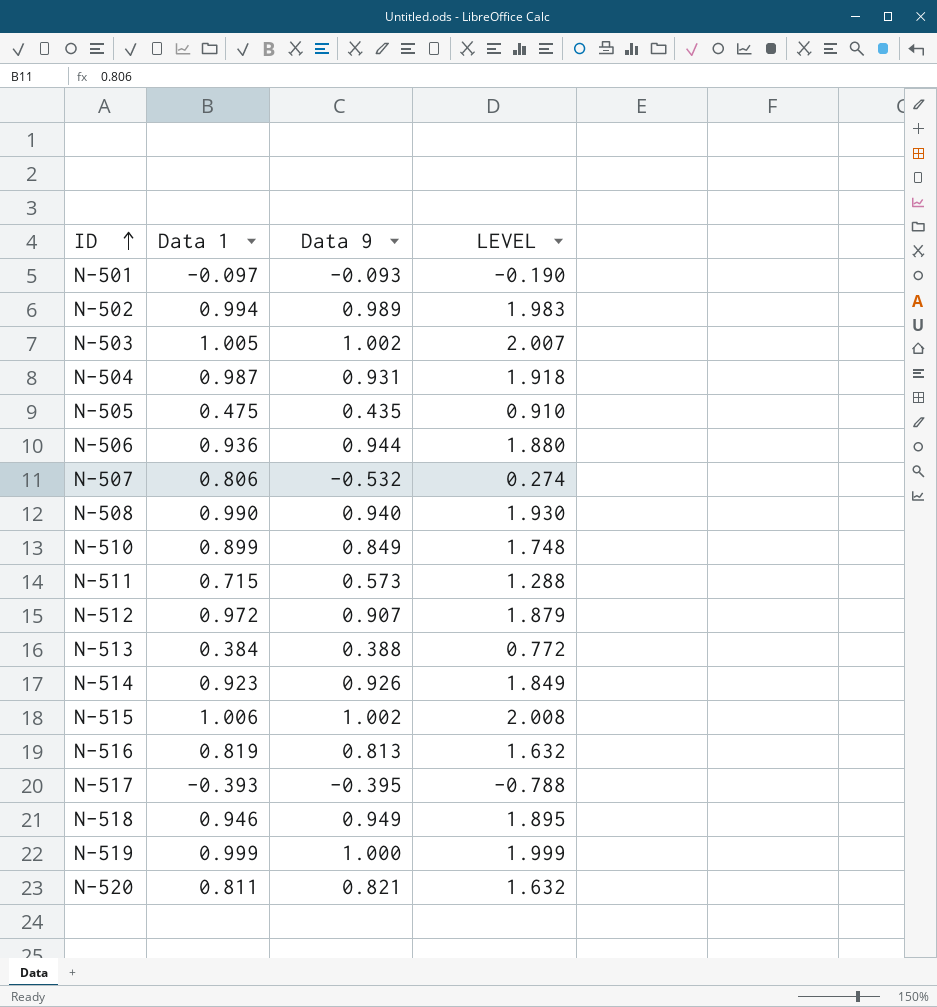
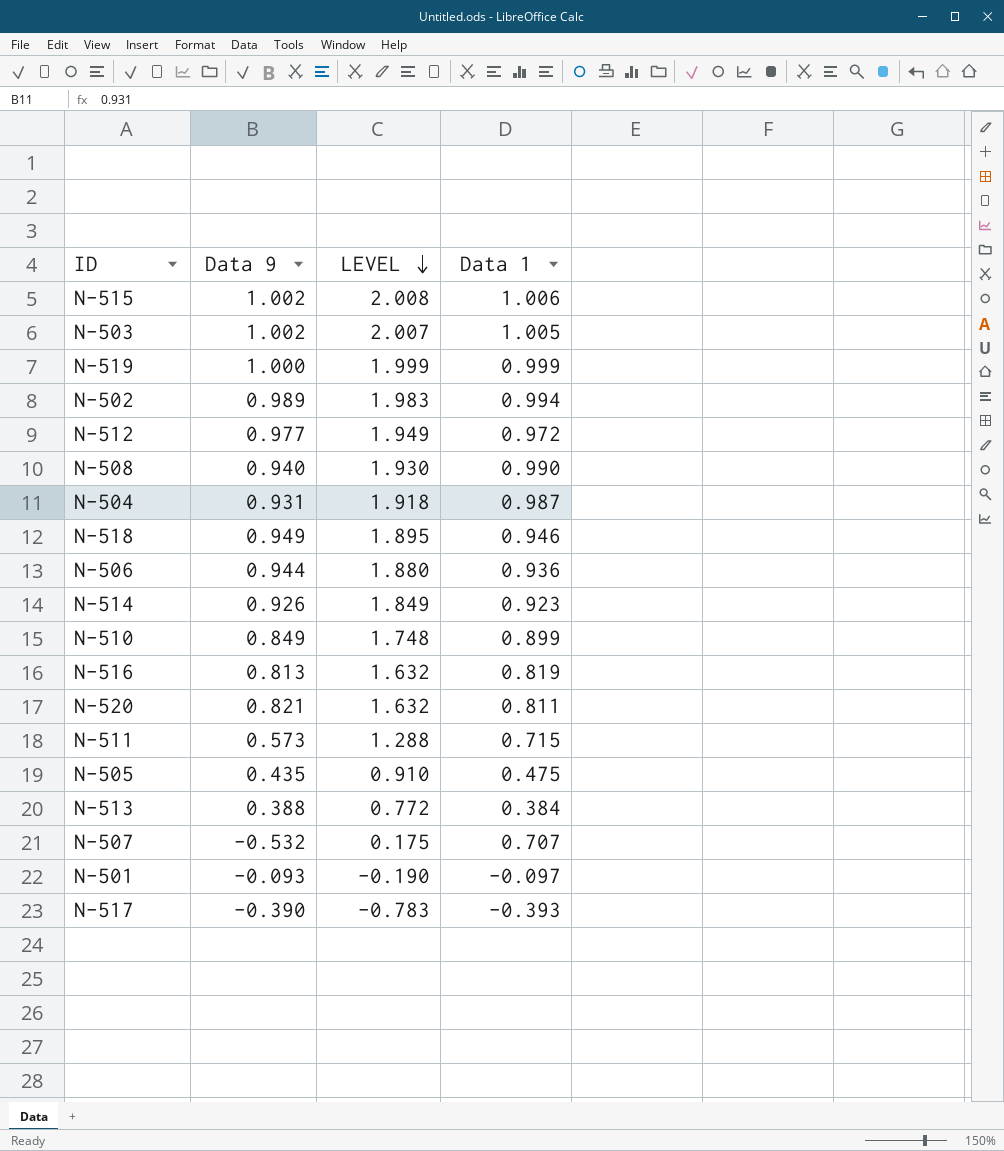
row order: ID ascending -> LEVEL descending
column Data 1 | position: 2 -> 4
N-512 | Data 9: 0.907 -> 0.977
N-512 | LEVEL: 1.879 -> 1.949
N-507 | LEVEL: 0.274 -> 0.175
N-507 | Data 1: 0.806 -> 0.707
N-517 | Data 9: -0.395 -> -0.390
N-517 | LEVEL: -0.788 -> -0.783

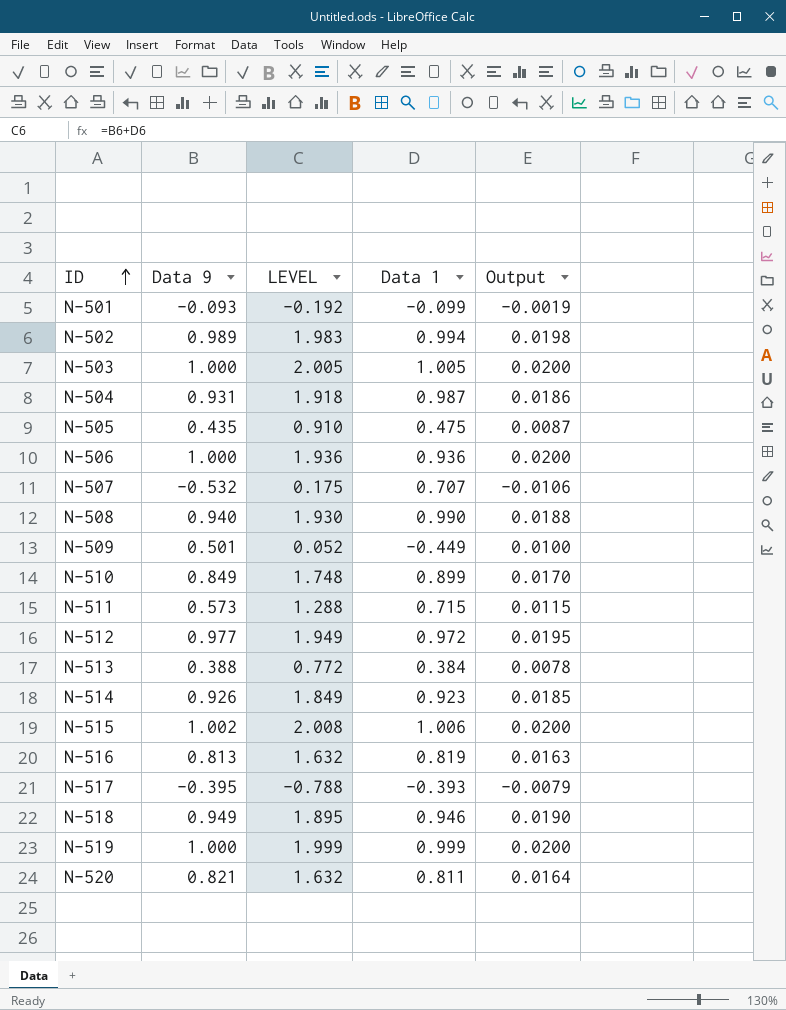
row order: LEVEL descending -> ID ascending
column Output | formula: none -> [Data 9] * 0.02
N-501 | LEVEL: -0.190 -> -0.192
N-501 | Data 1: -0.097 -> -0.099
N-503 | Data 9: 1.002 -> 1.000
N-503 | LEVEL: 2.007 -> 2.005
N-506 | Data 9: 0.944 -> 1.000
N-506 | LEVEL: 1.880 -> 1.936
row N-509: none -> 0.501 | 0.052 | -0.449 | 0.0100
N-517 | Data 9: -0.390 -> -0.395
N-517 | LEVEL: -0.783 -> -0.788

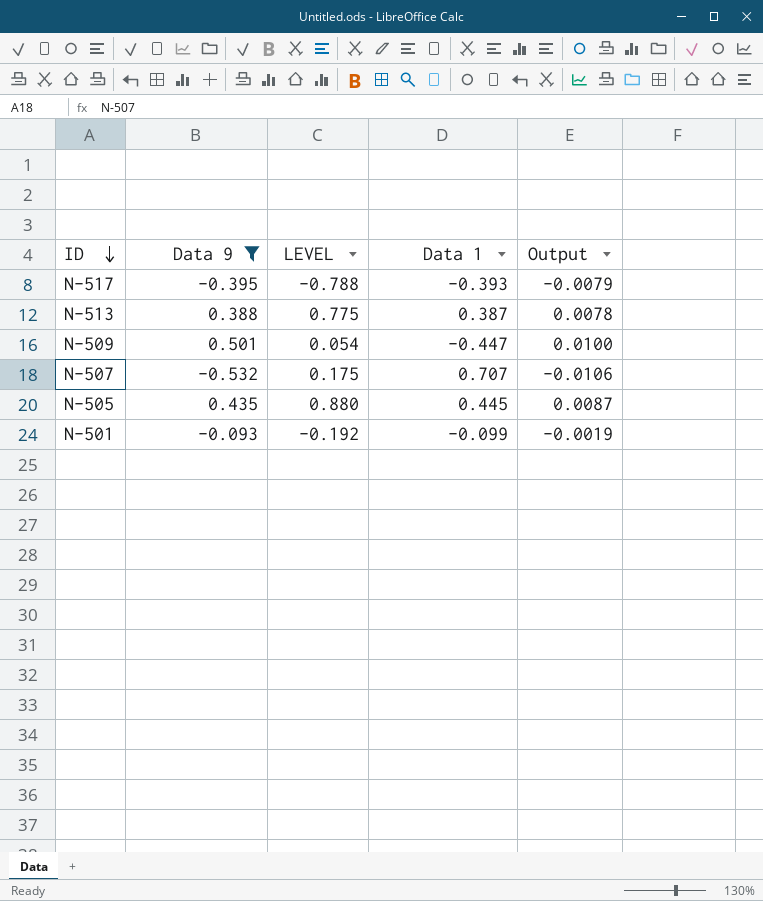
filter: none -> Data 9 <= 0.501
row order: ID ascending -> ID descending
N-513 | LEVEL: 0.772 -> 0.775
N-513 | Data 1: 0.384 -> 0.387
N-509 | LEVEL: 0.052 -> 0.054
N-509 | Data 1: -0.449 -> -0.447
N-505 | LEVEL: 0.910 -> 0.880
N-505 | Data 1: 0.475 -> 0.445

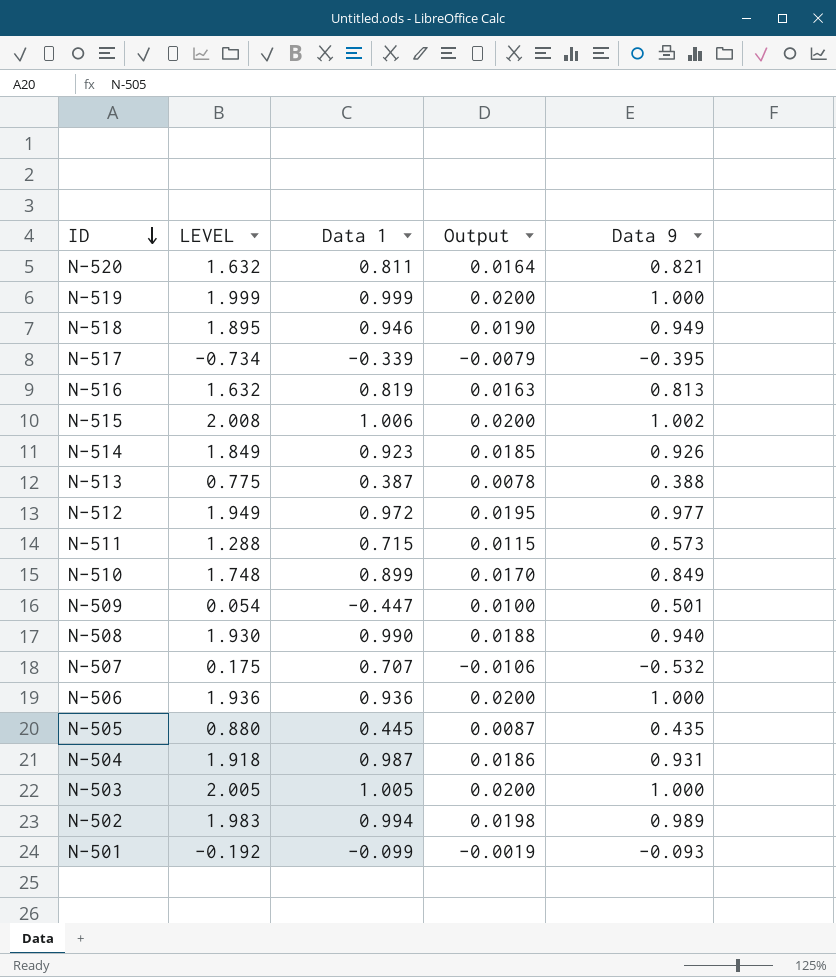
filter: Data 9 <= 0.501 -> none
column Data 9 | position: 2 -> 5
N-517 | LEVEL: -0.788 -> -0.734
N-517 | Data 1: -0.393 -> -0.339

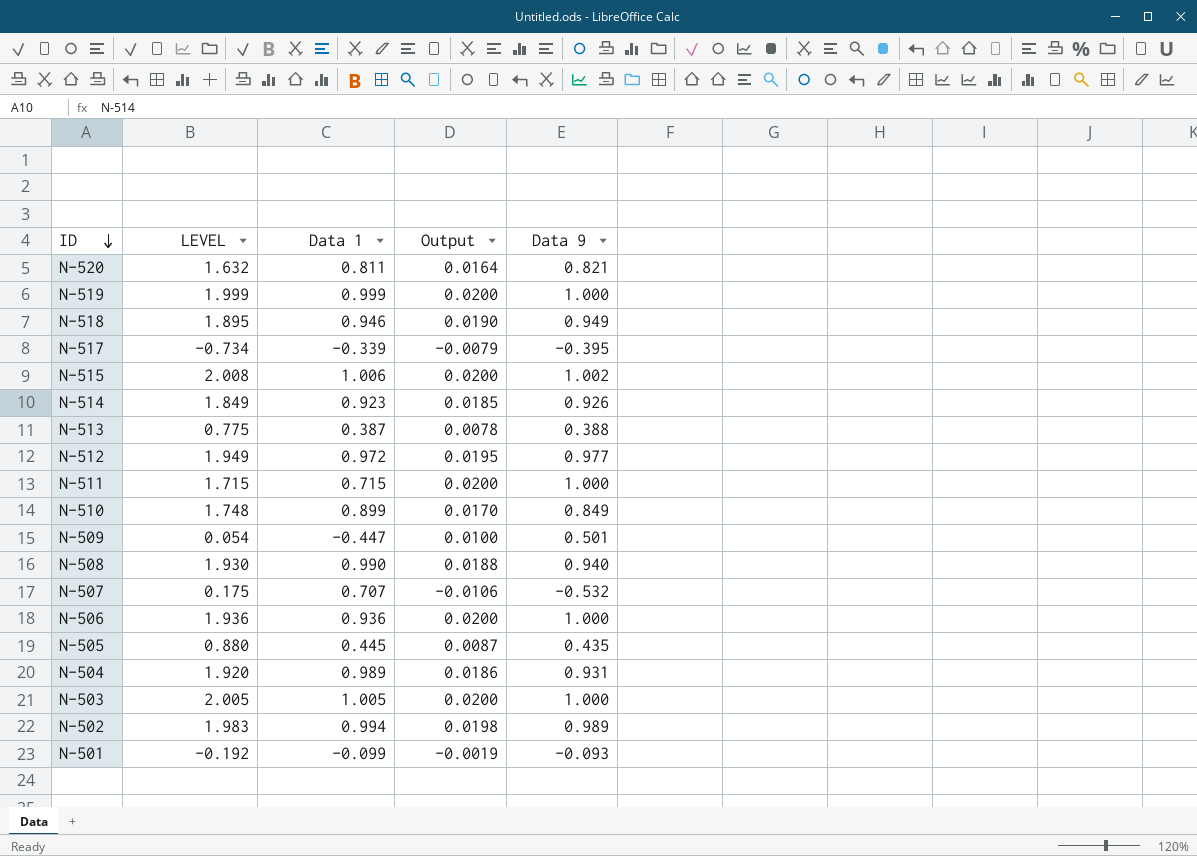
row N-516: 1.632 | 0.819 | 0.0163 | 0.813 -> none
N-511 | LEVEL: 1.288 -> 1.715
N-511 | Output: 0.0115 -> 0.0200
N-511 | Data 9: 0.573 -> 1.000
N-504 | LEVEL: 1.918 -> 1.920
N-504 | Data 1: 0.987 -> 0.989

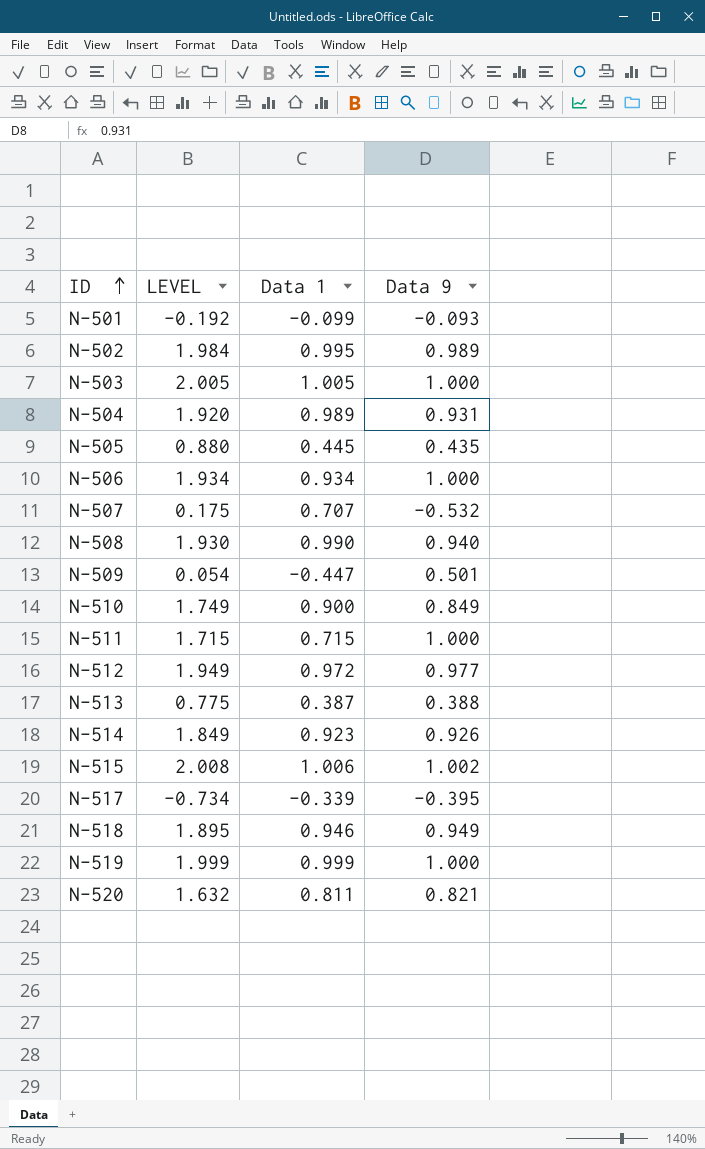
row order: ID descending -> ID ascending
column Output | formula: [Data 9] * 0.02 -> none
N-502 | LEVEL: 1.983 -> 1.984
N-502 | Data 1: 0.994 -> 0.995
N-506 | LEVEL: 1.936 -> 1.934
N-506 | Data 1: 0.936 -> 0.934
N-510 | LEVEL: 1.748 -> 1.749
N-510 | Data 1: 0.899 -> 0.900

